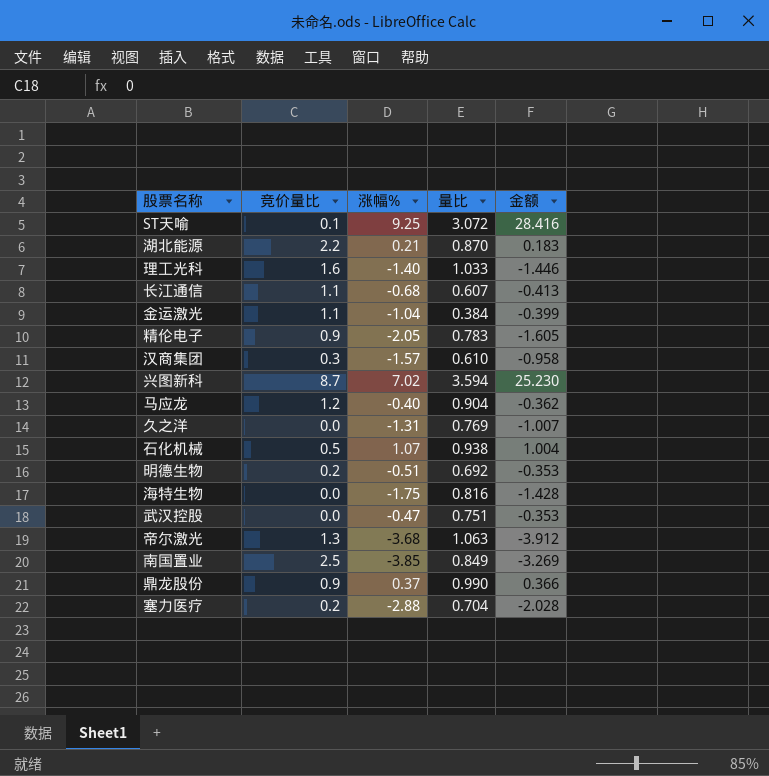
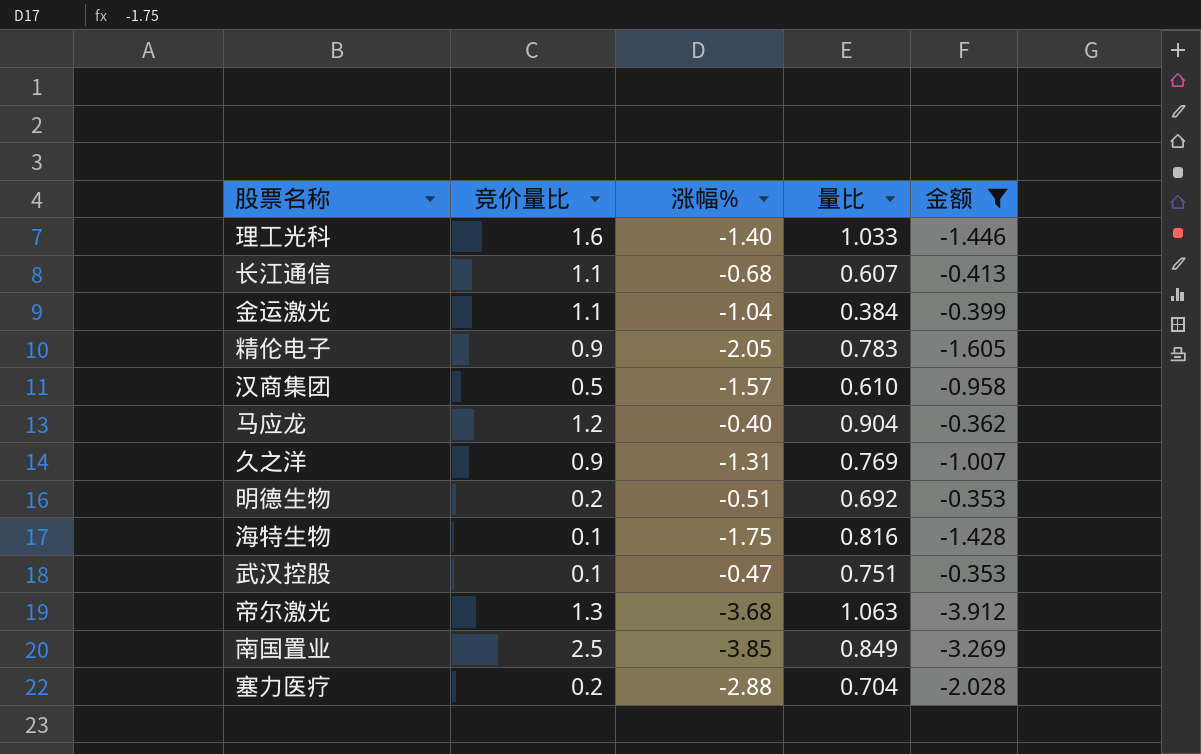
filter: none -> 金额 <= -0.353
汉商集团 | 竞价量比: 0.3 -> 0.5
久之洋 | 竞价量比: 0.0 -> 0.9
海特生物 | 竞价量比: 0.0 -> 0.1
武汉控股 | 竞价量比: 0.0 -> 0.1

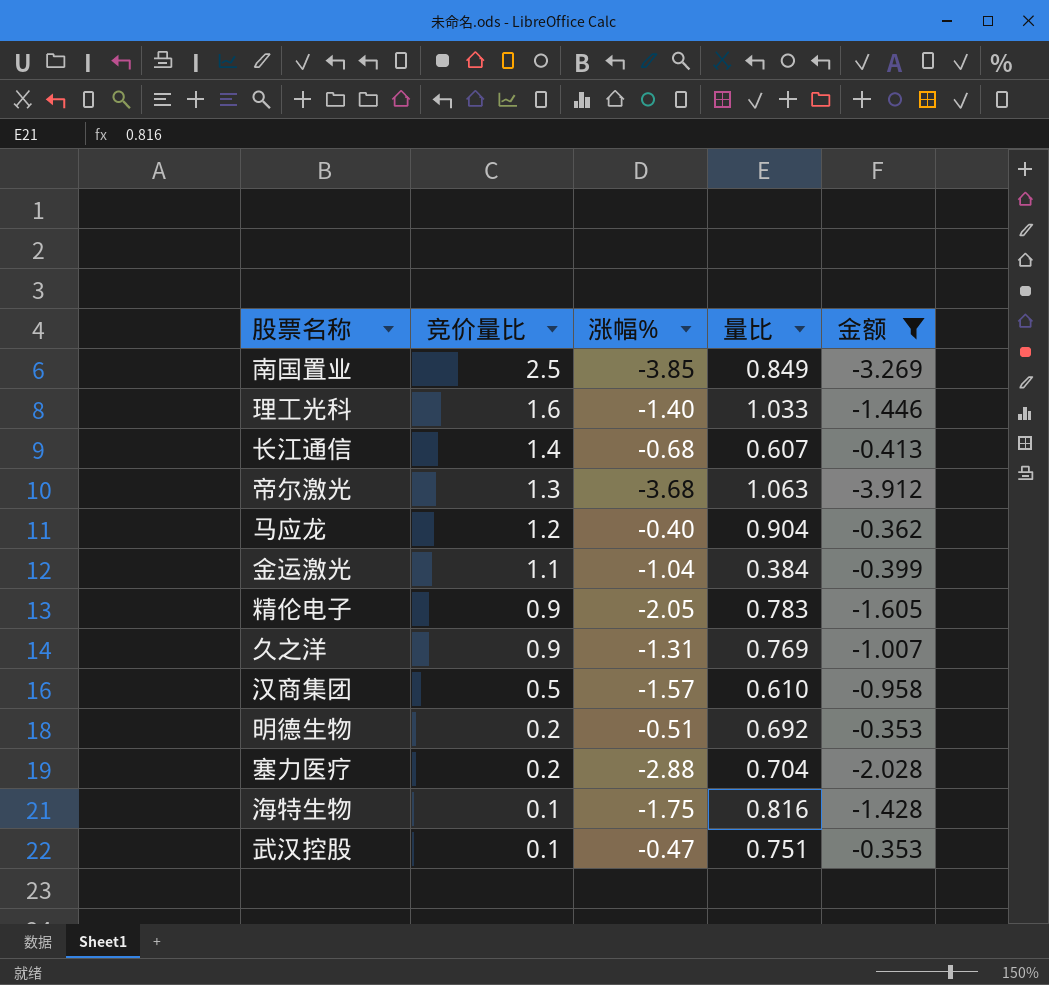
row order: none -> 竞价量比 descending
长江通信 | 竞价量比: 1.1 -> 1.4

